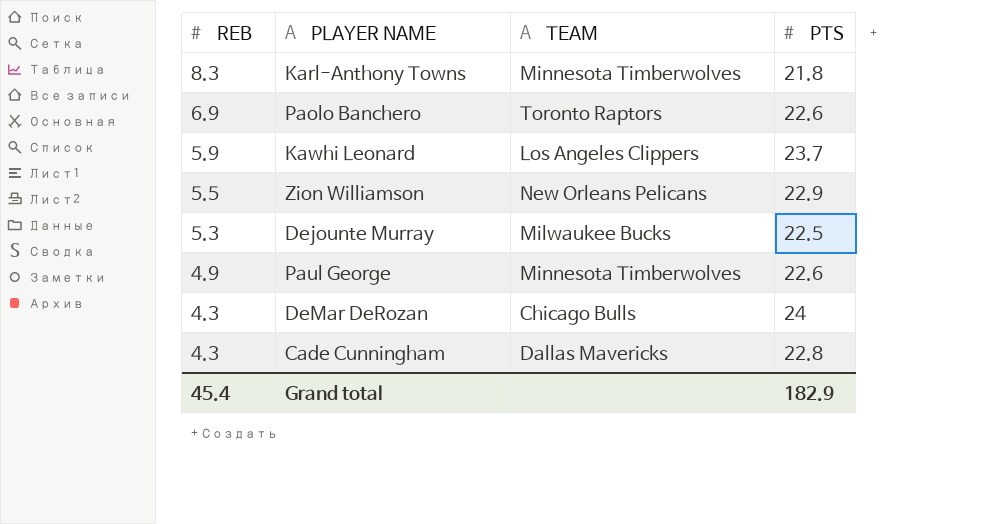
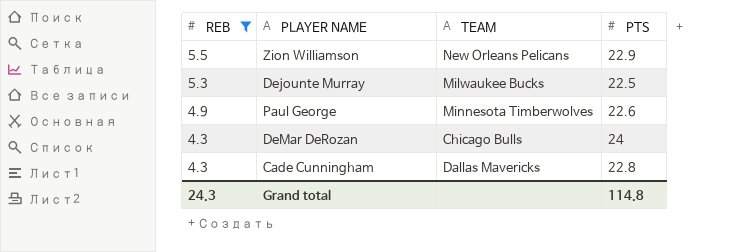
filter: none -> REB <= 5.5
Grand total | REB: 45.4 -> 24.3
Grand total | PTS: 182.9 -> 114.8

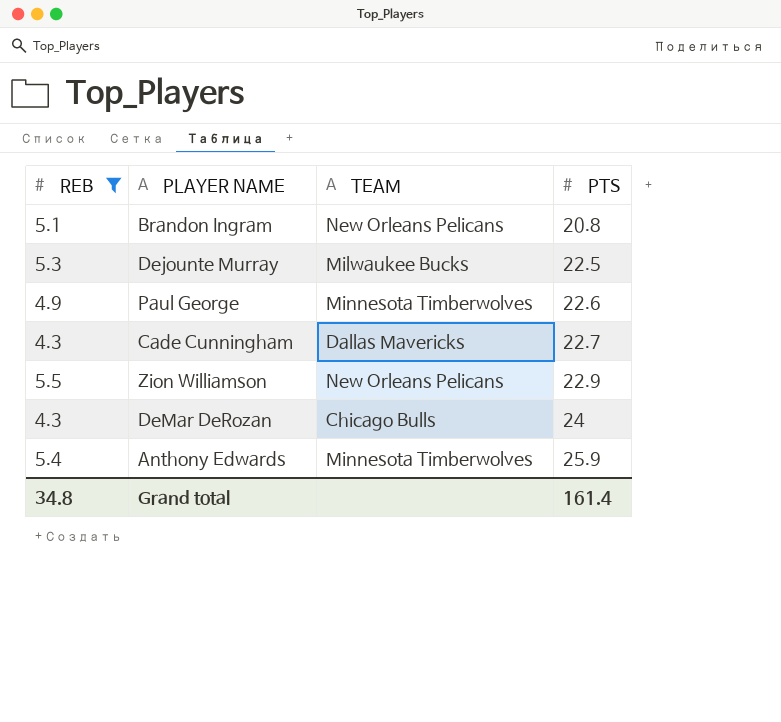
row order: REB descending -> PTS ascending
row Brandon Ingram: none -> 5.1 | New Orleans Pelicans | 20.8
Cade Cunningham | PTS: 22.8 -> 22.7
row Anthony Edwards: none -> 5.4 | Minnesota Timberwolves | 25.9
Grand total | REB: 24.3 -> 34.8
Grand total | PTS: 114.8 -> 161.4

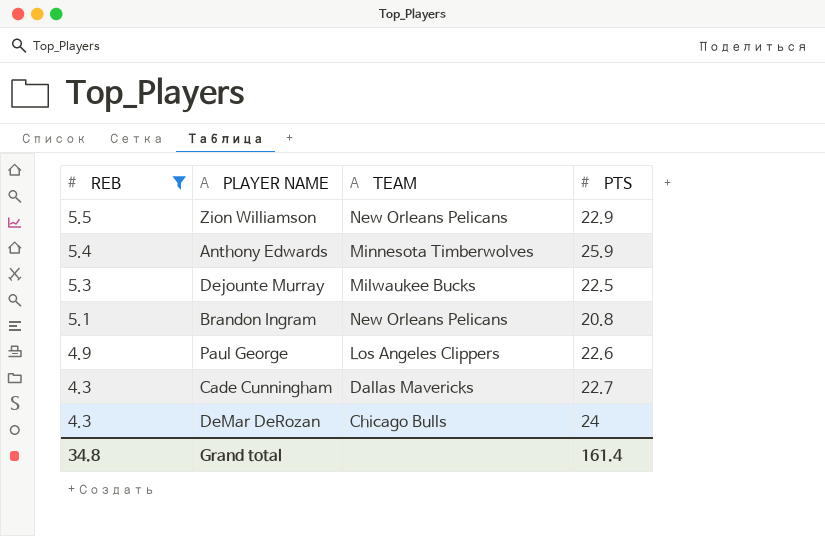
row order: PTS ascending -> REB descending
Paul George | TEAM: Minnesota Timberwolves -> Los Angeles Clippers

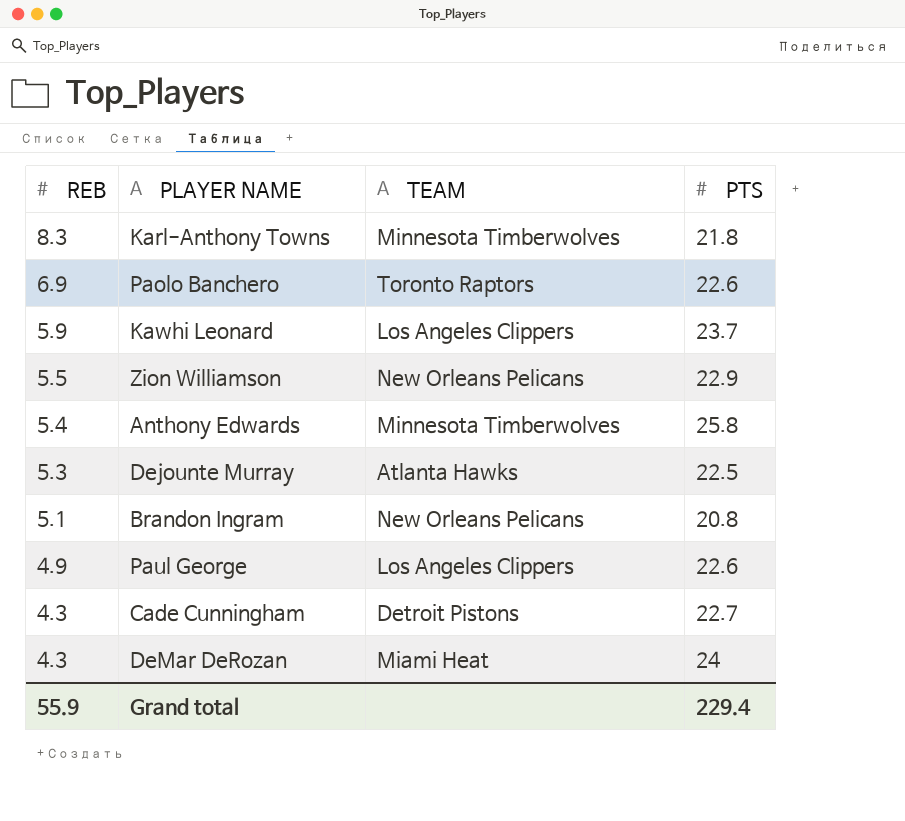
filter: REB <= 5.5 -> none
Anthony Edwards | PTS: 25.9 -> 25.8
Dejounte Murray | TEAM: Milwaukee Bucks -> Atlanta Hawks
Cade Cunningham | TEAM: Dallas Mavericks -> Detroit Pistons
DeMar DeRozan | TEAM: Chicago Bulls -> Miami Heat
Grand total | REB: 34.8 -> 55.9
Grand total | PTS: 161.4 -> 229.4

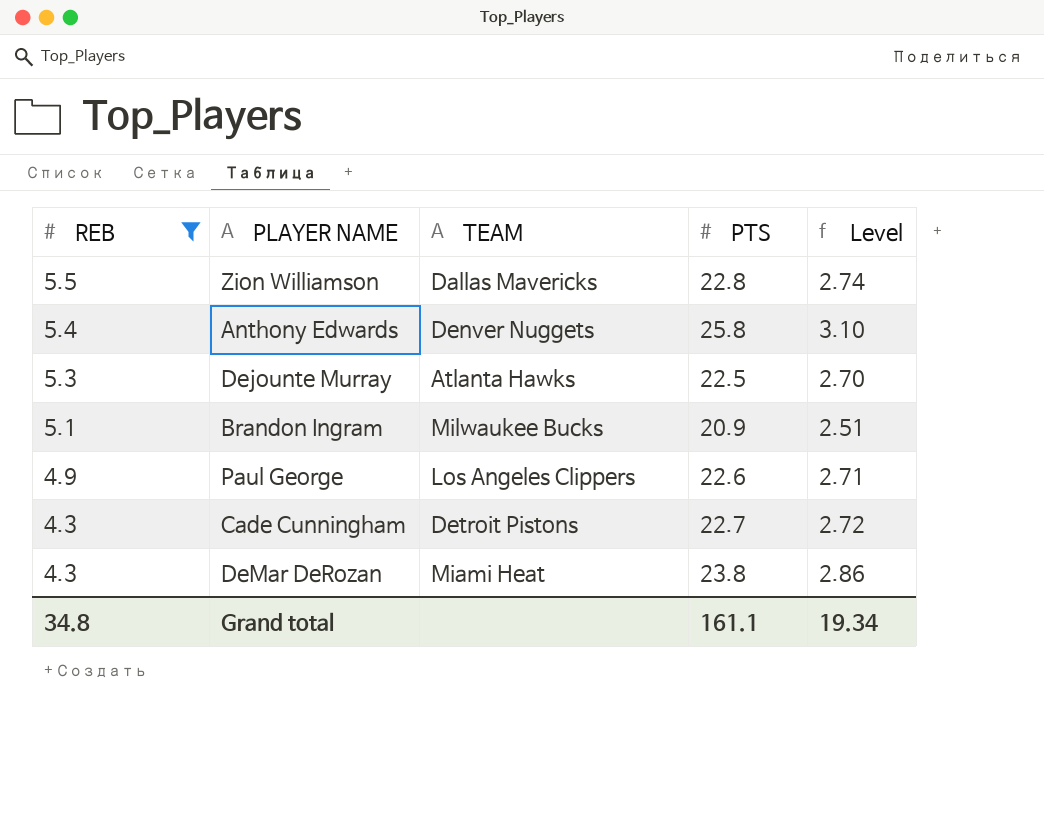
filter: none -> REB <= 5.5
column Level | formula: none -> [PTS] * 0.12
Zion Williamson | TEAM: New Orleans Pelicans -> Dallas Mavericks
Zion Williamson | PTS: 22.9 -> 22.8
Anthony Edwards | TEAM: Minnesota Timberwolves -> Denver Nuggets
Brandon Ingram | TEAM: New Orleans Pelicans -> Milwaukee Bucks
Brandon Ingram | PTS: 20.8 -> 20.9
DeMar DeRozan | PTS: 24 -> 23.8
Grand total | REB: 55.9 -> 34.8
Grand total | PTS: 229.4 -> 161.1

